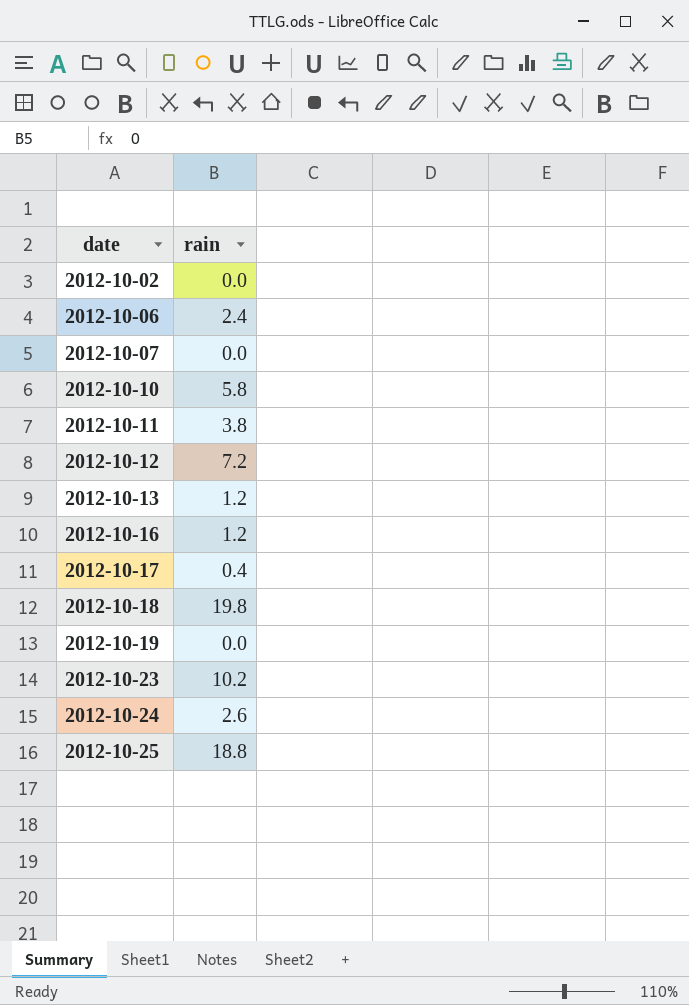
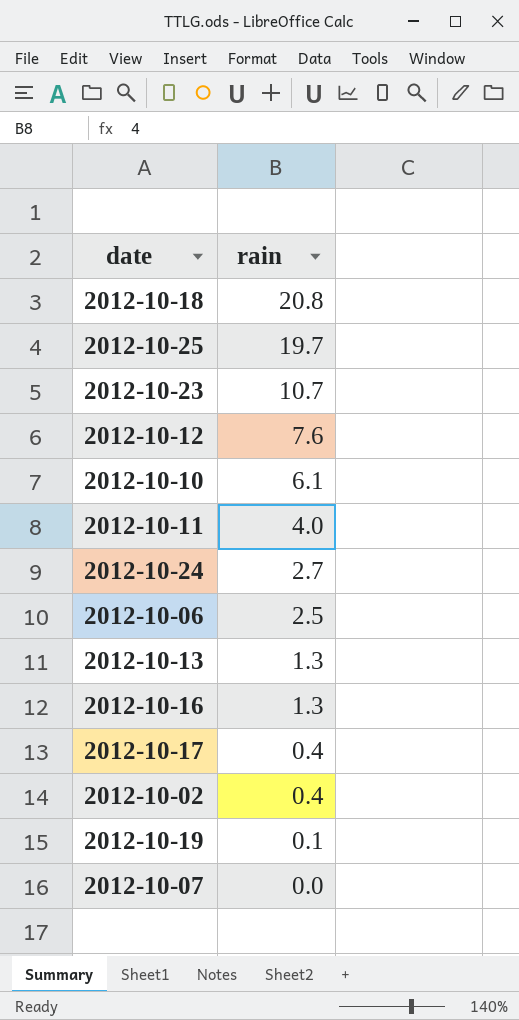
row order: date ascending -> rain descending
2012-10-18 | rain: 19.8 -> 20.8
2012-10-25 | rain: 18.8 -> 19.7
2012-10-23 | rain: 10.2 -> 10.7
2012-10-12 | rain: 7.2 -> 7.6
2012-10-10 | rain: 5.8 -> 6.1
2012-10-11 | rain: 3.8 -> 4.0
2012-10-24 | rain: 2.6 -> 2.7
2012-10-06 | rain: 2.4 -> 2.5
2012-10-13 | rain: 1.2 -> 1.3
2012-10-16 | rain: 1.2 -> 1.3
2012-10-02 | rain: 0.0 -> 0.4
2012-10-19 | rain: 0.0 -> 0.1

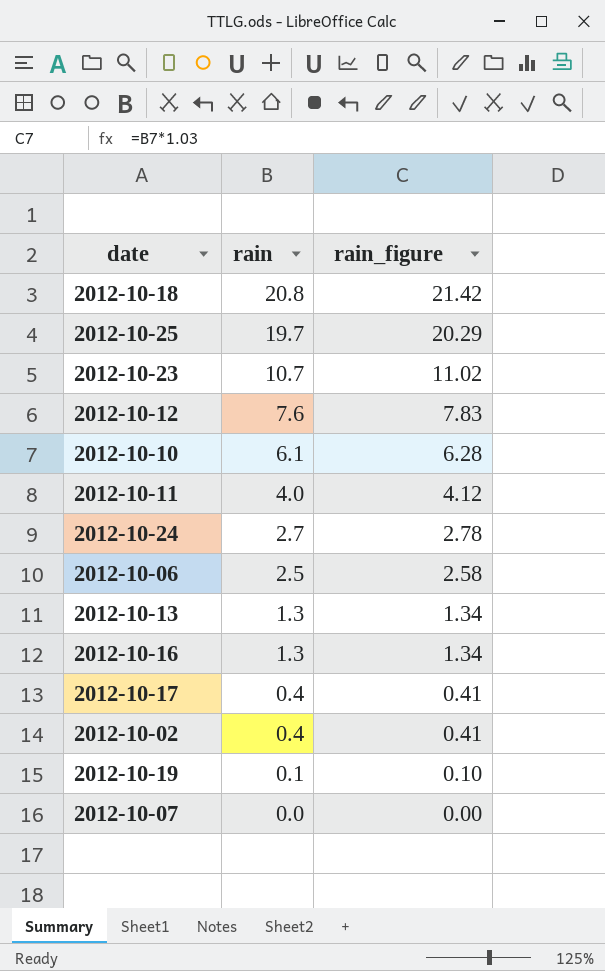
column rain_figure | formula: none -> [rain] * 1.03

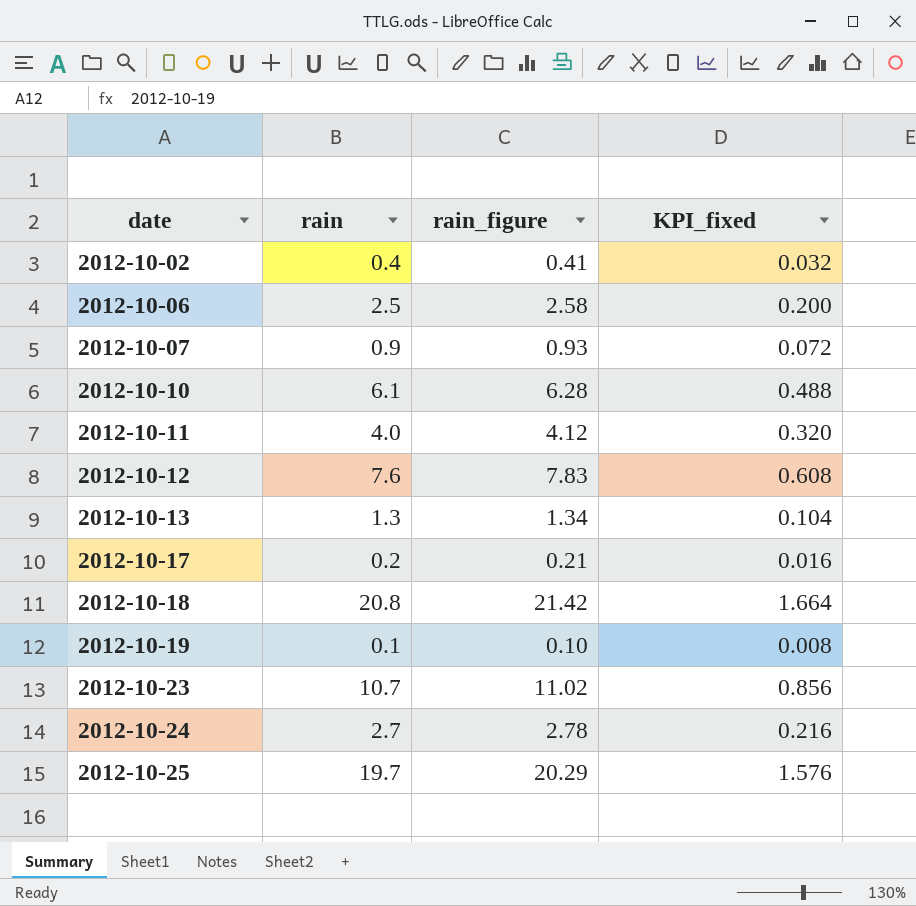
row order: rain descending -> date ascending
column KPI_fixed | formula: none -> [rain] * 0.08
row 2012-10-16: 1.3 | 1.34 -> none
2012-10-07 | rain: 0.0 -> 0.9
2012-10-07 | rain_figure: 0.00 -> 0.93
2012-10-17 | rain: 0.4 -> 0.2
2012-10-17 | rain_figure: 0.41 -> 0.21

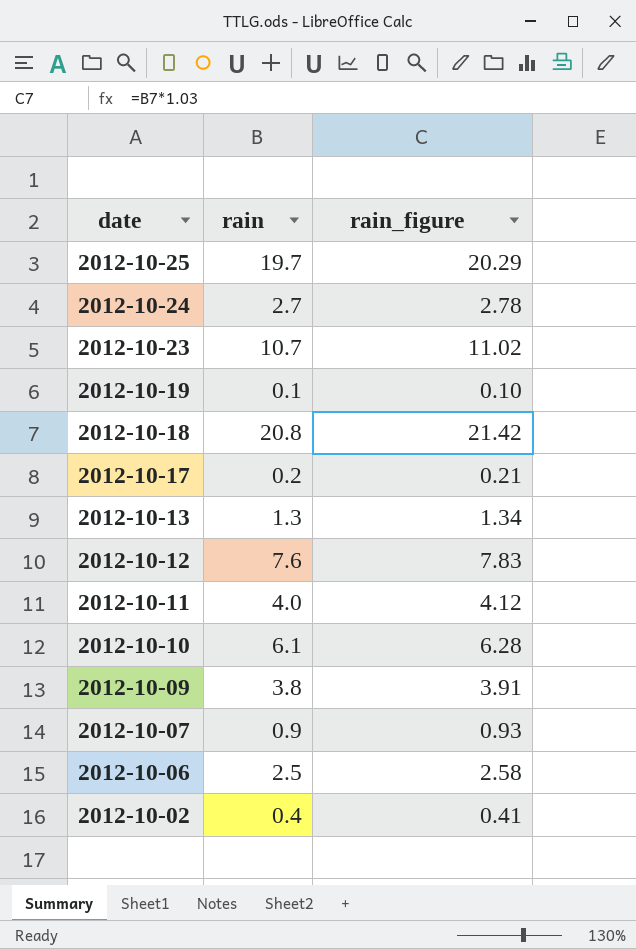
row order: date ascending -> date descending
column KPI_fixed | formula: [rain] * 0.08 -> none
row 2012-10-09: none -> 3.8 | 3.91

